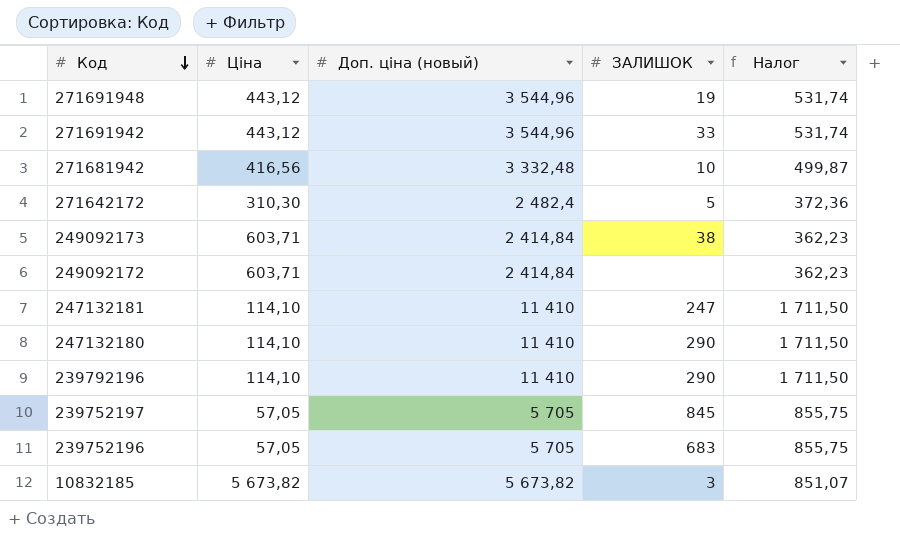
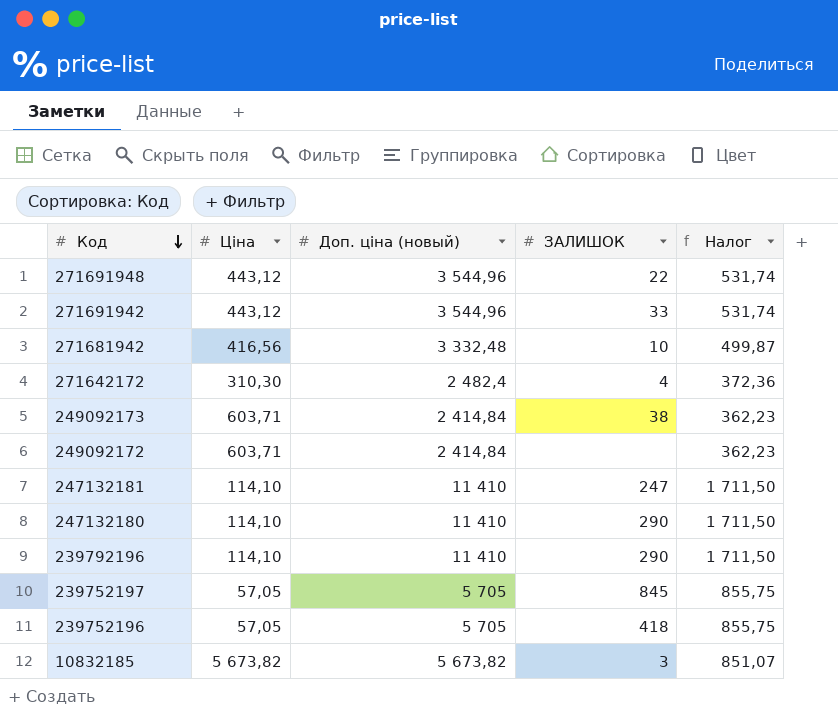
271691948 | ЗАЛИШОК: 19 -> 22
271642172 | ЗАЛИШОК: 5 -> 4
239752196 | ЗАЛИШОК: 683 -> 418

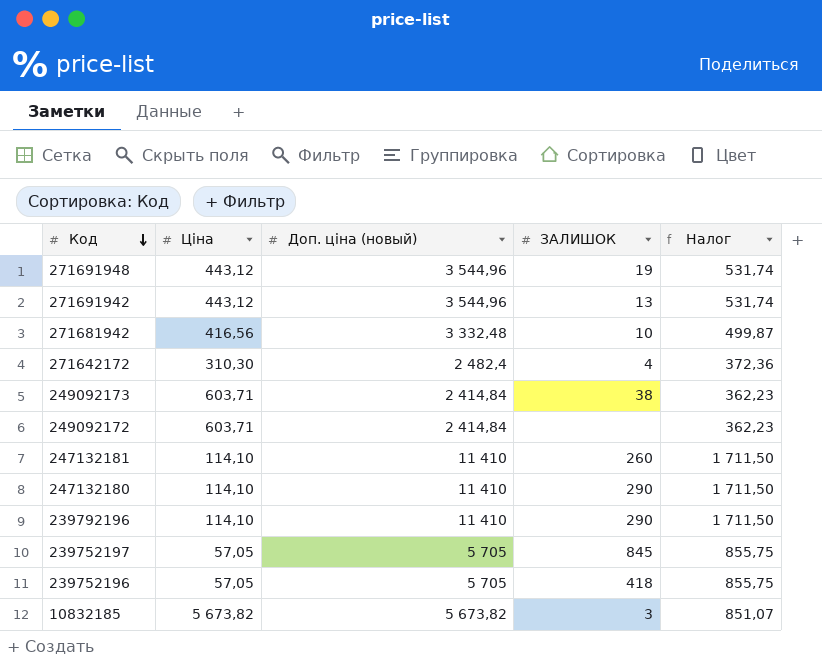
271691948 | ЗАЛИШОК: 22 -> 19
271691942 | ЗАЛИШОК: 33 -> 13
247132181 | ЗАЛИШОК: 247 -> 260

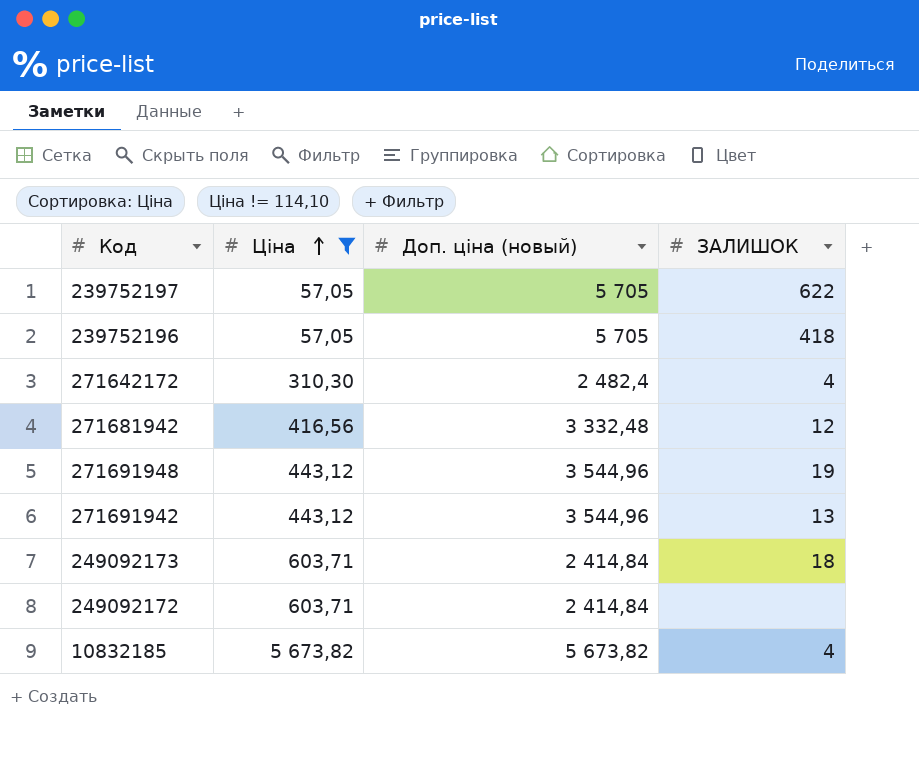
filter: none -> Ціна != 114,10
row order: Код descending -> Ціна ascending
column Налог | formula: [Доп. ціна (новый)] * 0,15 -> none
239752197 | ЗАЛИШОК: 845 -> 622
271681942 | ЗАЛИШОК: 10 -> 12
249092173 | ЗАЛИШОК: 38 -> 18
10832185 | ЗАЛИШОК: 3 -> 4

